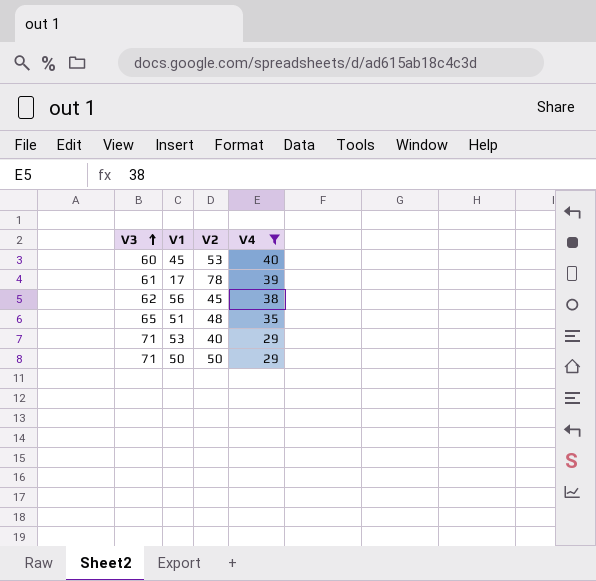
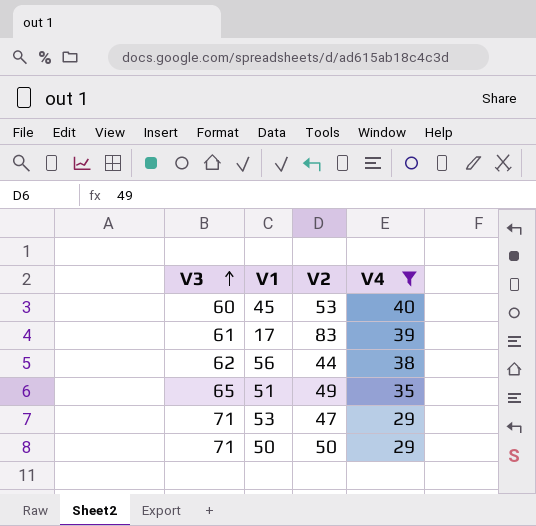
17 | V2: 78 -> 83
56 | V2: 45 -> 44
51 | V2: 48 -> 49
53 | V2: 40 -> 47

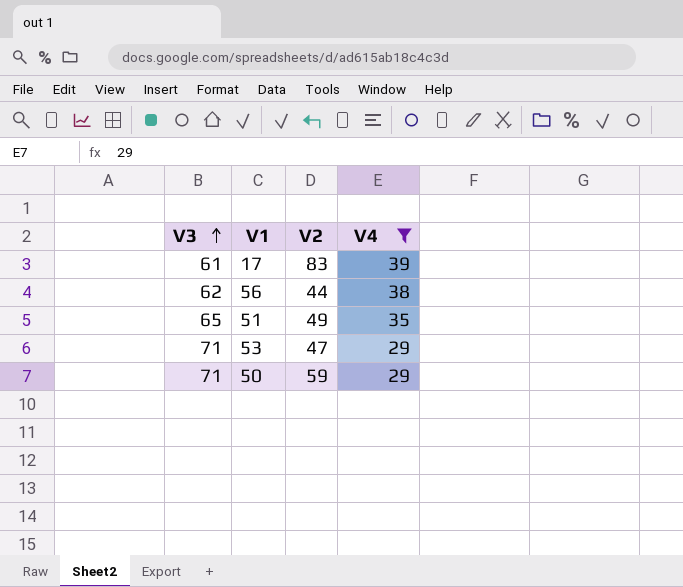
row 45: 60 | 53 | 40 -> none
50 | V2: 50 -> 59

